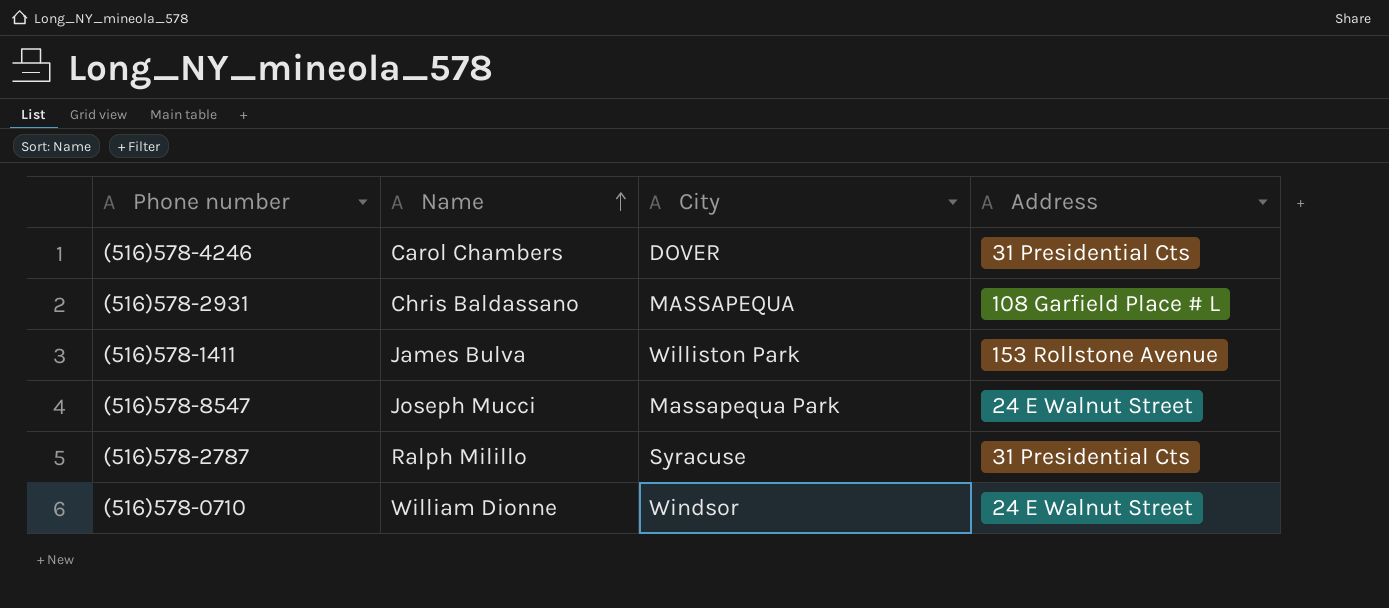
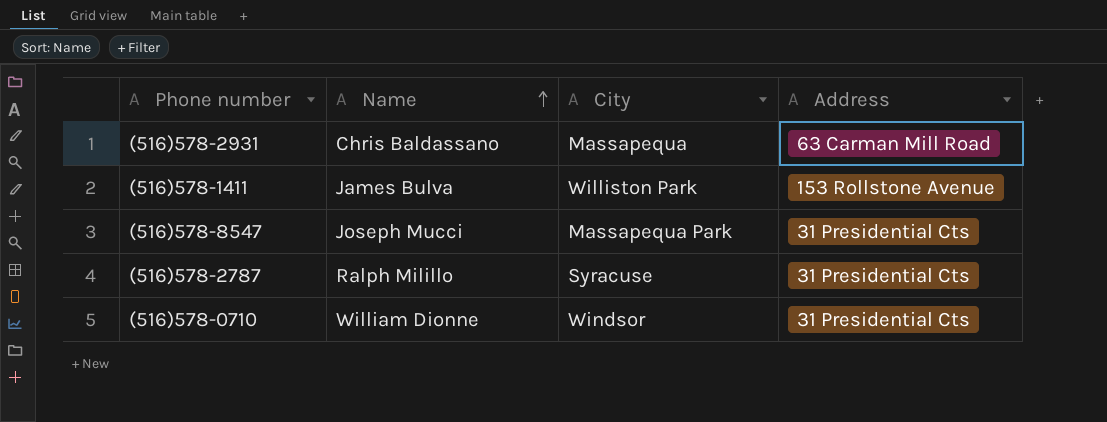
row (516)578-4246: Carol Chambers | DOVER | 31 Presidential Cts -> none
(516)578-2931 | City: MASSAPEQUA -> Massapequa
(516)578-2931 | Address: 108 Garfield Place # L -> 63 Carman Mill Road
(516)578-8547 | Address: 24 E Walnut Street -> 31 Presidential Cts
(516)578-0710 | Address: 24 E Walnut Street -> 31 Presidential Cts

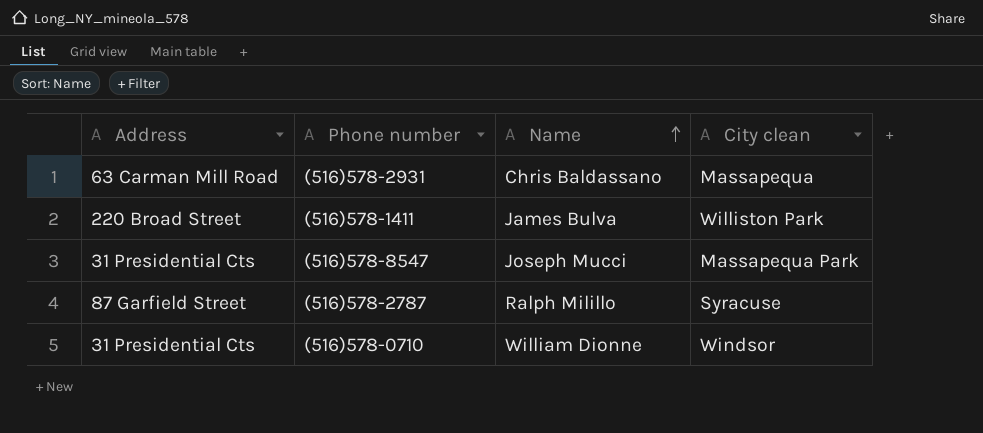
column Address | position: 4 -> 1
column name: City -> City clean
(516)578-1411 | Address: 153 Rollstone Avenue -> 220 Broad Street
(516)578-2787 | Address: 31 Presidential Cts -> 87 Garfield Street

